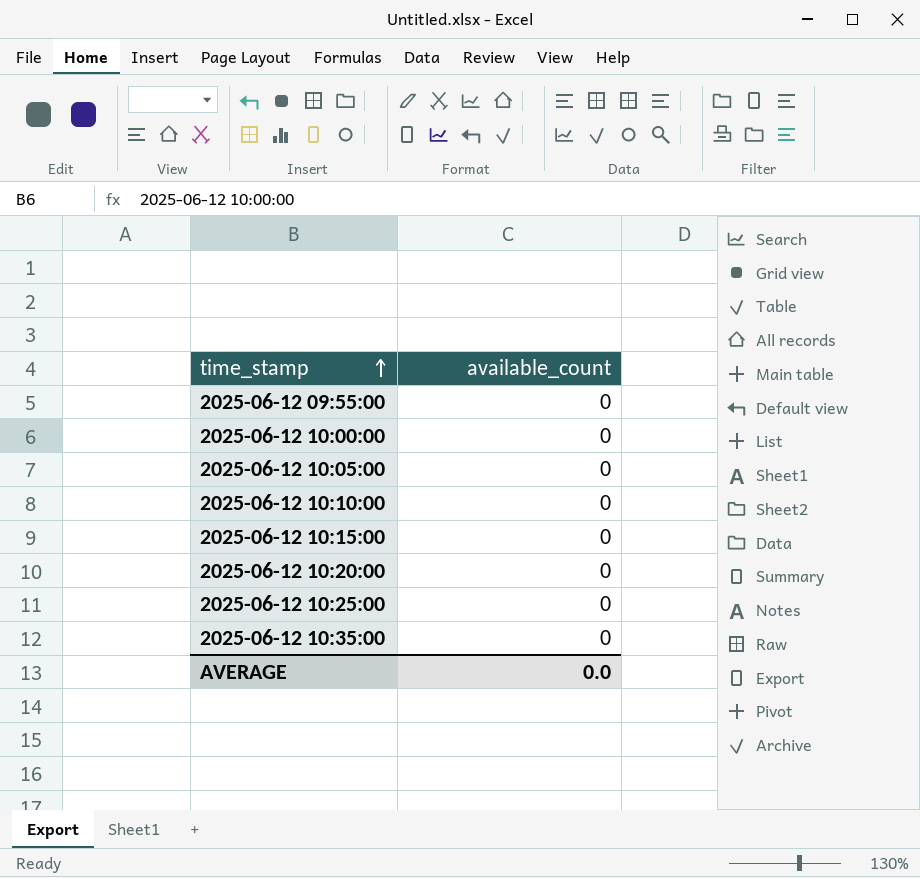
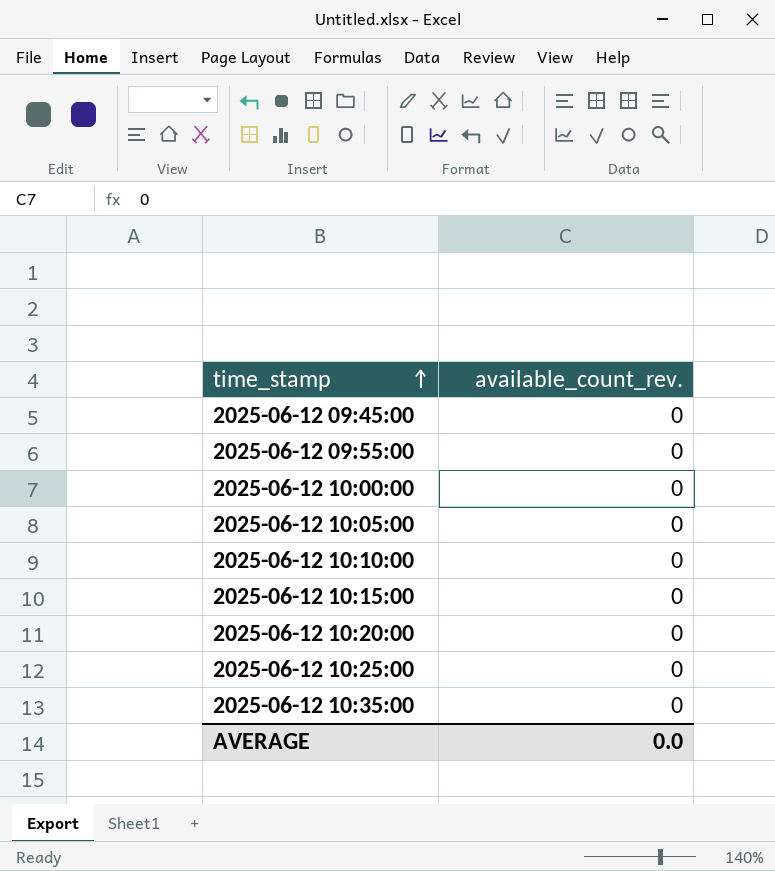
column name: available_count -> available_count_rev.
row 2025-06-12 09:45:00: none -> 0

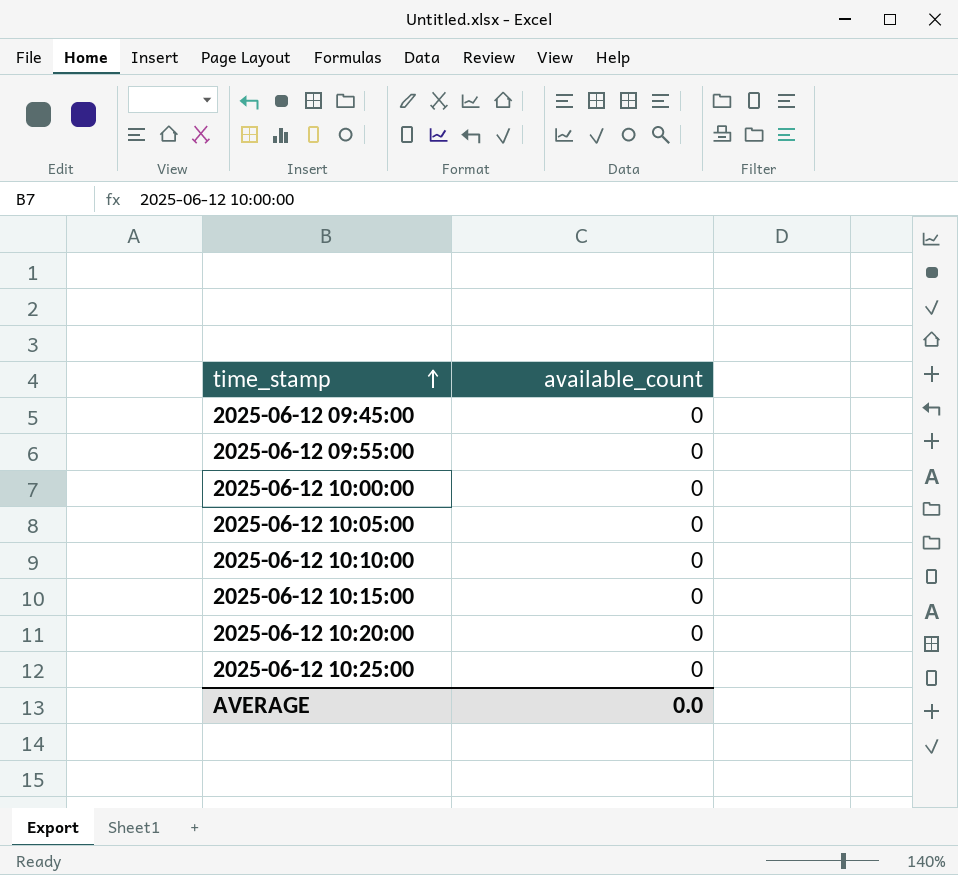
column name: available_count_rev. -> available_count
row 2025-06-12 10:35:00: 0 -> none

